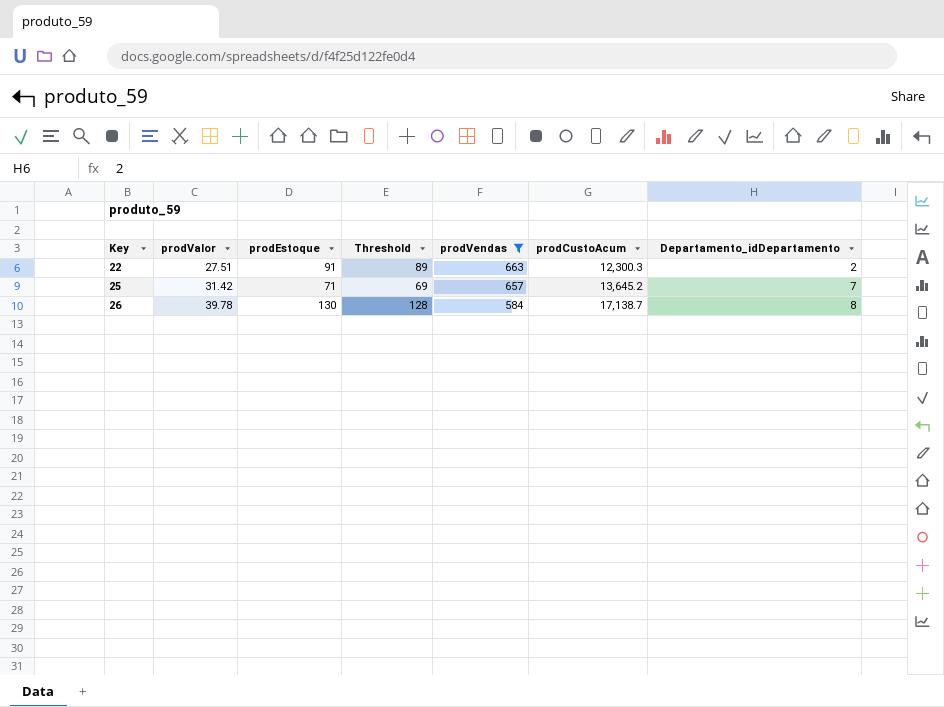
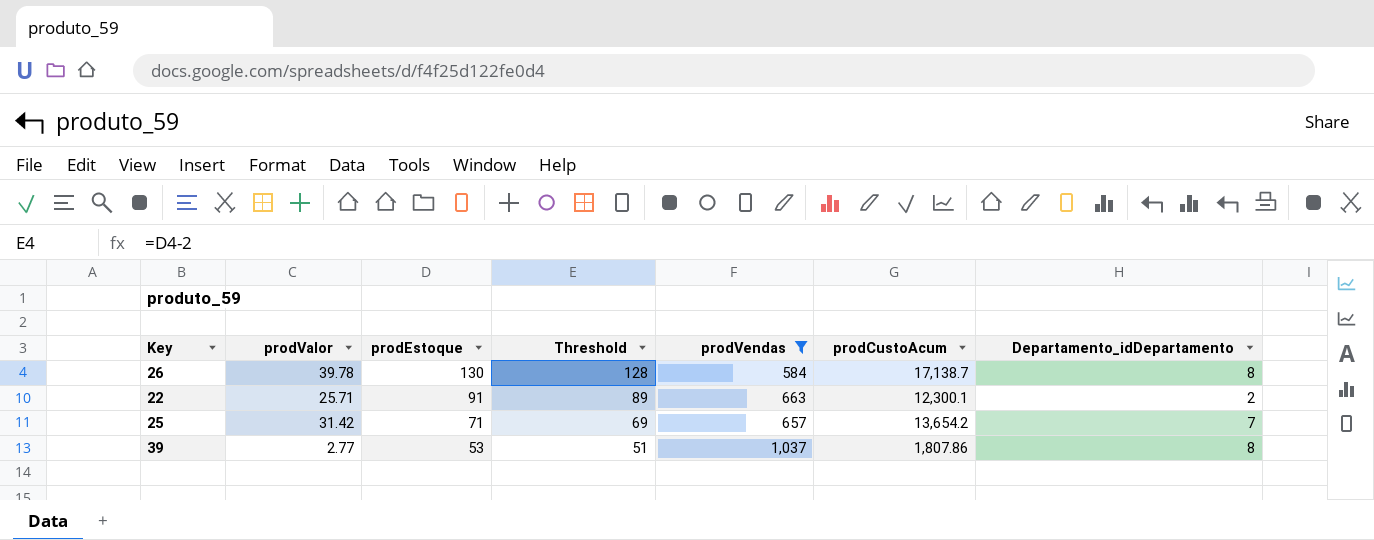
row order: Key ascending -> prodEstoque descending
22 | prodValor: 27.51 -> 25.71
22 | prodCustoAcum: 12,300.3 -> 12,300.1
25 | prodCustoAcum: 13,645.2 -> 13,654.2
row 39: none -> 2.77 | 53 | 51 | 1,037 | 1,807.86 | 8

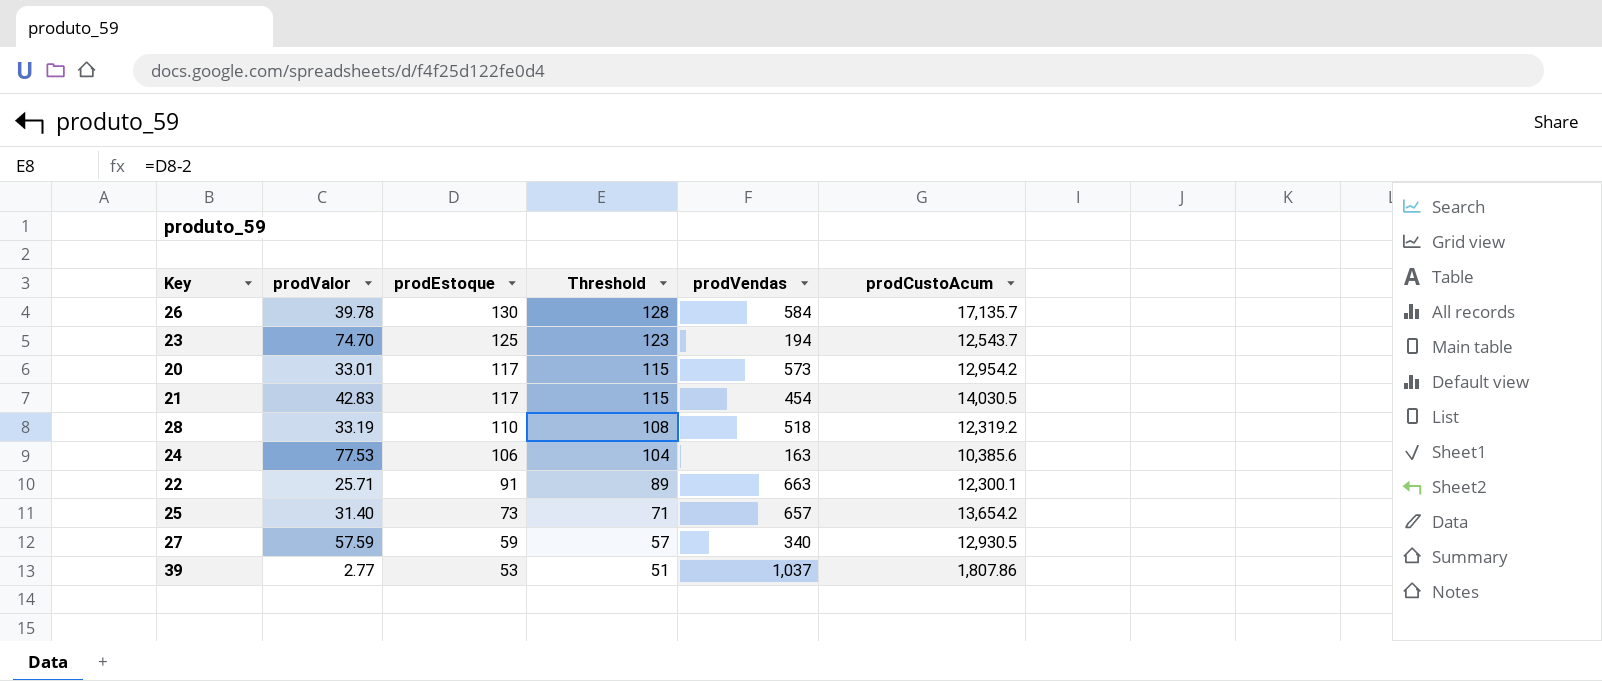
filter: prodVendas >= 584 -> none
column Departamento_idDepartamento | position: 7 -> none
26 | prodCustoAcum: 17,138.7 -> 17,135.7
25 | prodValor: 31.42 -> 31.40
25 | prodEstoque: 71 -> 73
25 | Threshold: 69 -> 71

